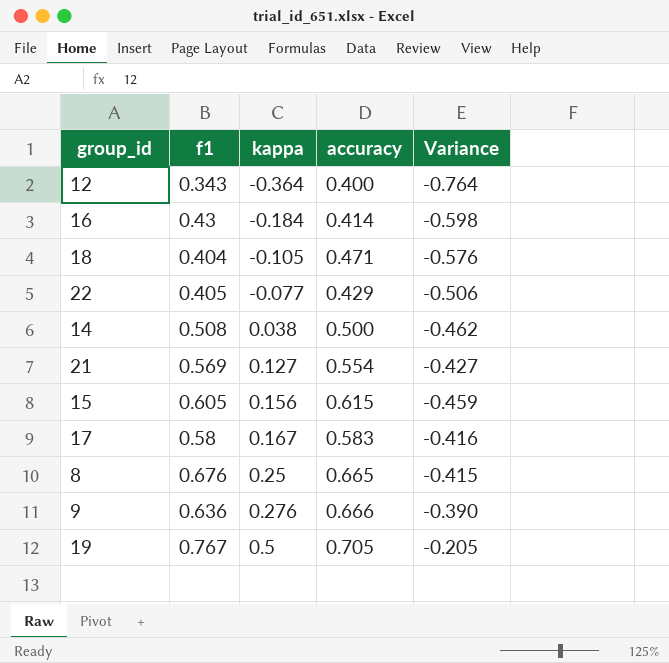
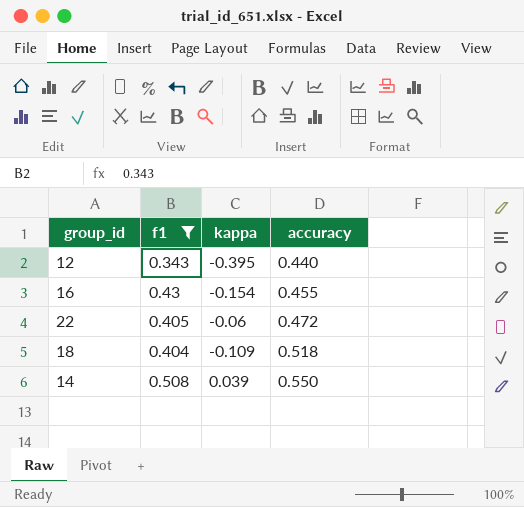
filter: none -> f1 <= 0.508
row order: kappa ascending -> accuracy ascending
column Variance | formula: [kappa] - [accuracy] -> none
12 | kappa: -0.364 -> -0.395
12 | accuracy: 0.400 -> 0.440
16 | kappa: -0.184 -> -0.154
16 | accuracy: 0.414 -> 0.455
22 | kappa: -0.077 -> -0.06
22 | accuracy: 0.429 -> 0.472
18 | kappa: -0.105 -> -0.109
18 | accuracy: 0.471 -> 0.518
14 | kappa: 0.038 -> 0.039
14 | accuracy: 0.500 -> 0.550

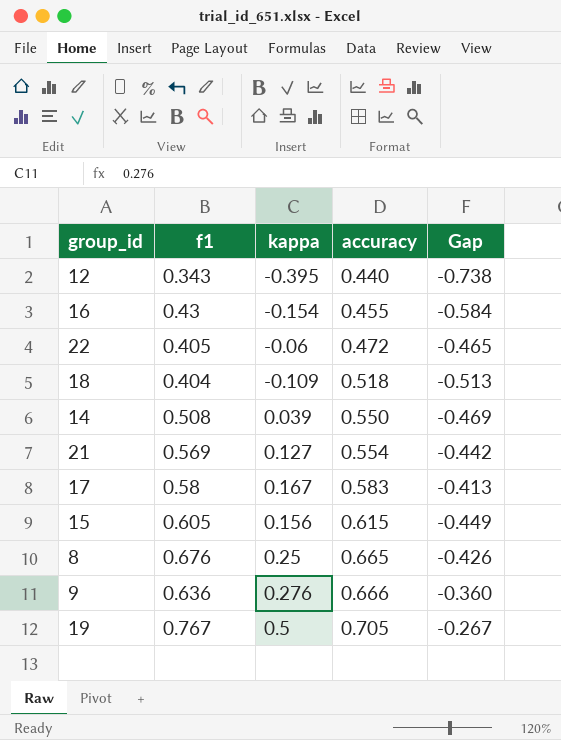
filter: f1 <= 0.508 -> none
column Gap | formula: none -> [kappa] - [f1]

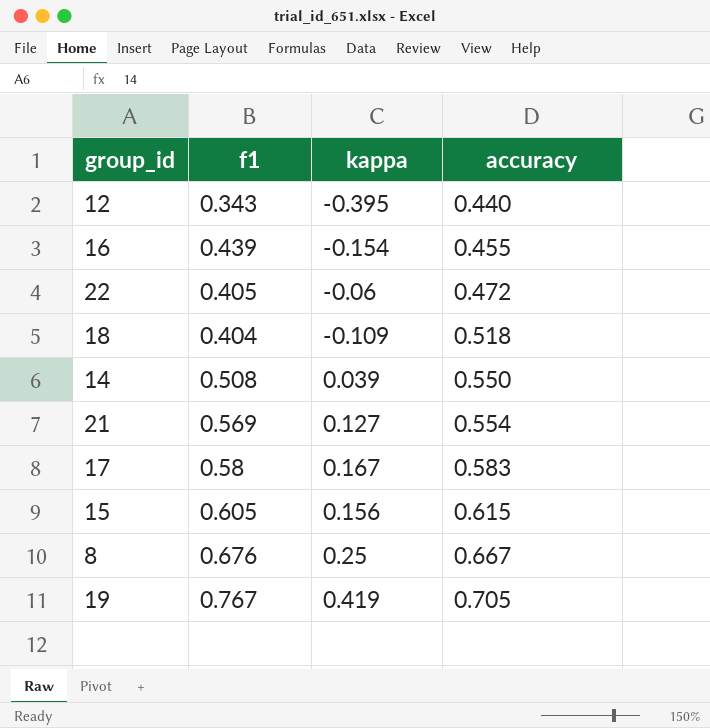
column Gap | formula: [kappa] - [f1] -> none
row 9: 0.636 | 0.276 | 0.666 | -0.360 -> none
16 | f1: 0.43 -> 0.439
8 | accuracy: 0.665 -> 0.667
19 | kappa: 0.5 -> 0.419

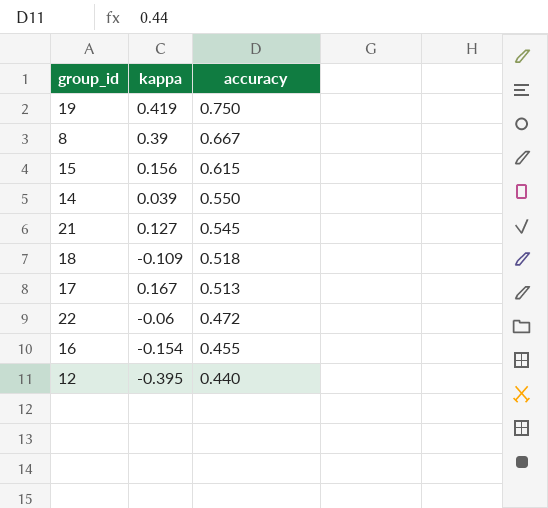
row order: accuracy ascending -> accuracy descending
column f1 | position: 2 -> none
19 | accuracy: 0.705 -> 0.750
8 | kappa: 0.25 -> 0.39
21 | accuracy: 0.554 -> 0.545
17 | accuracy: 0.583 -> 0.513

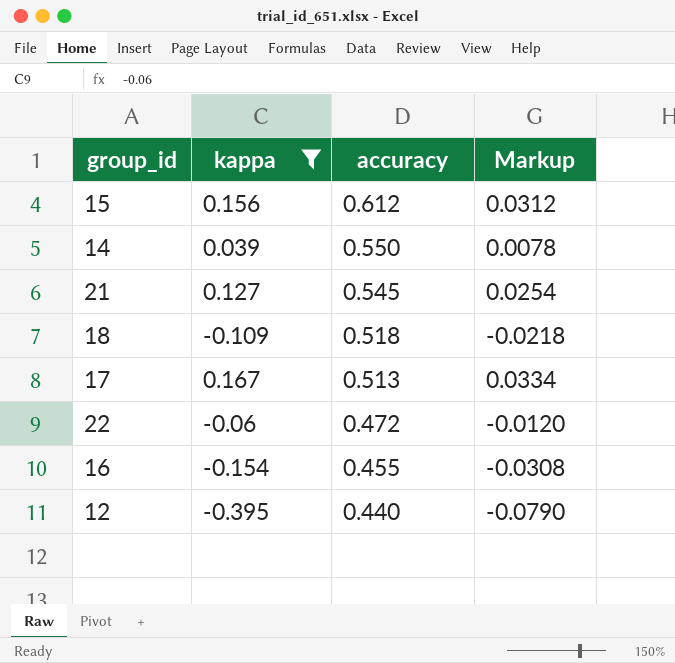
filter: none -> kappa <= 0.167
column Markup | formula: none -> [kappa] * 0.2
15 | accuracy: 0.615 -> 0.612

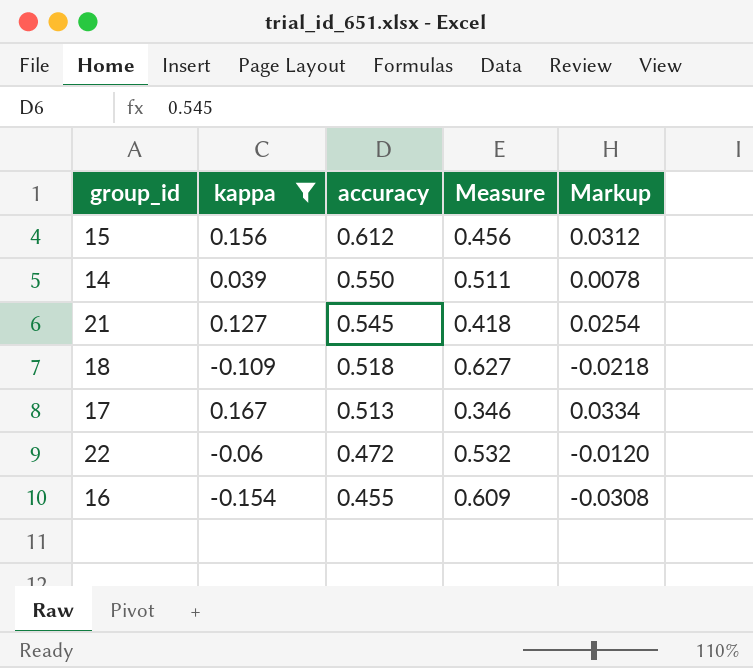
column Measure | formula: none -> [accuracy] - [kappa]
row 12: -0.395 | 0.440 | -0.0790 -> none

